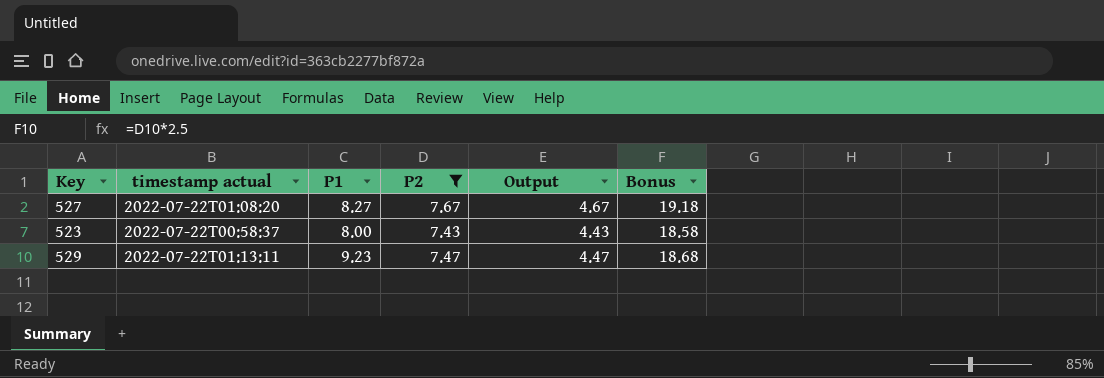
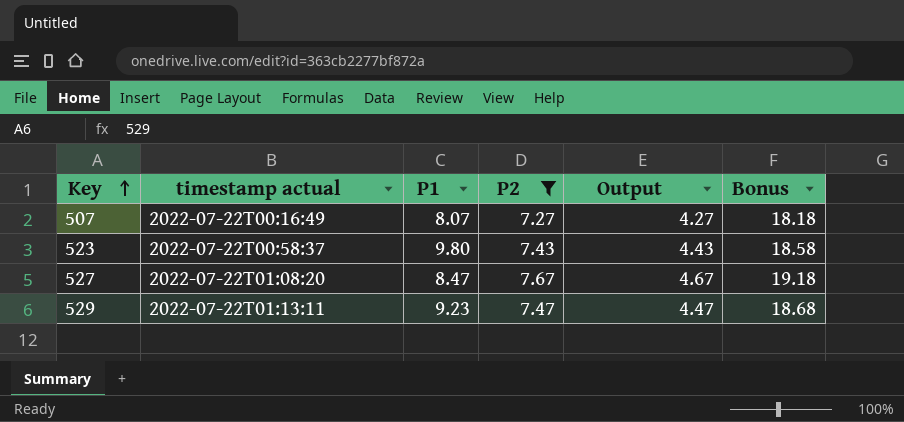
row order: none -> Key ascending
row 507: none -> 2022-07-22T00:16:49 | 8.07 | 7.27 | 4.27 | 18.18
523 | P1: 8.00 -> 9.80
527 | P1: 8.27 -> 8.47

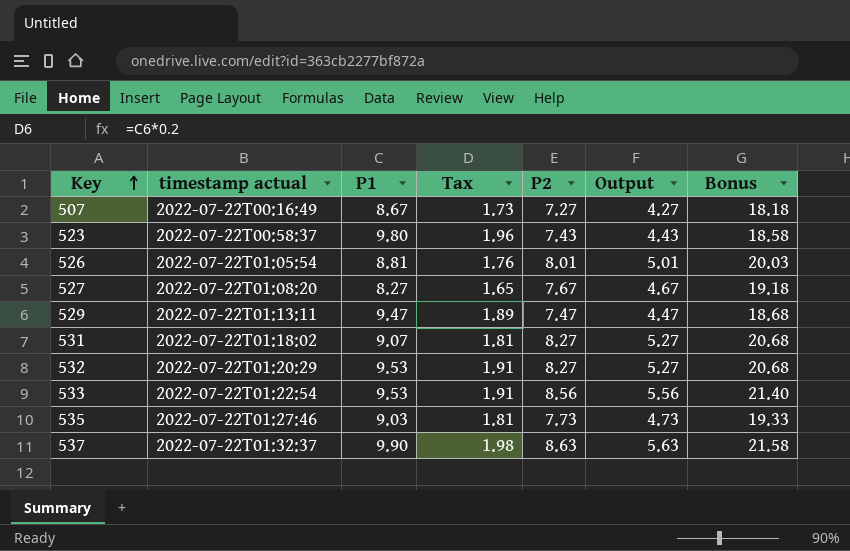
filter: P2 <= 7.67 -> none
column Tax | formula: none -> [P1] * 0.2
507 | P1: 8.07 -> 8.67
527 | P1: 8.47 -> 8.27
529 | P1: 9.23 -> 9.47

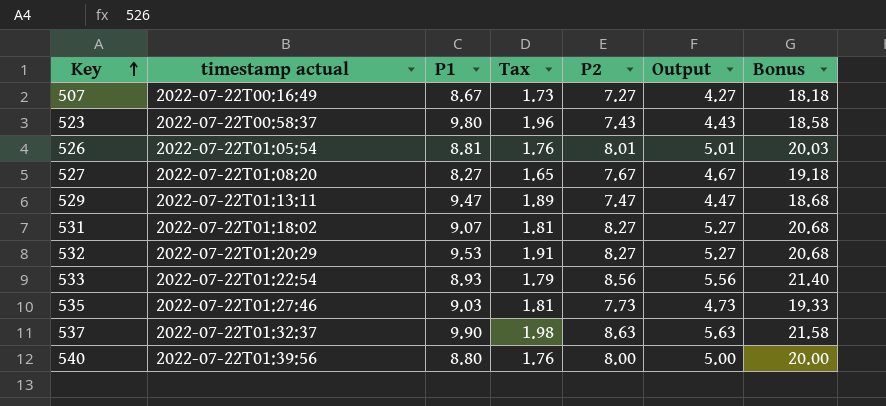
533 | P1: 9.53 -> 8.93
533 | Tax: 1.91 -> 1.79
row 540: none -> 2022-07-22T01:39:56 | 8.80 | 1.76 | 8.00 | 5.00 | 20.00

